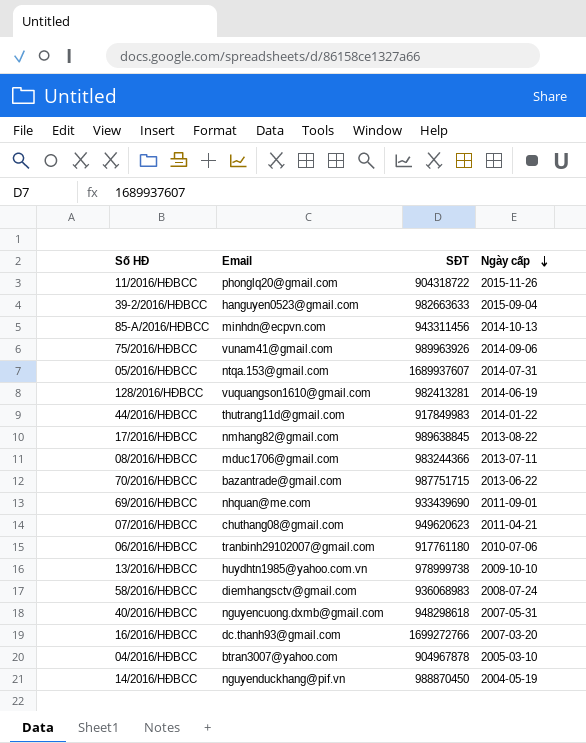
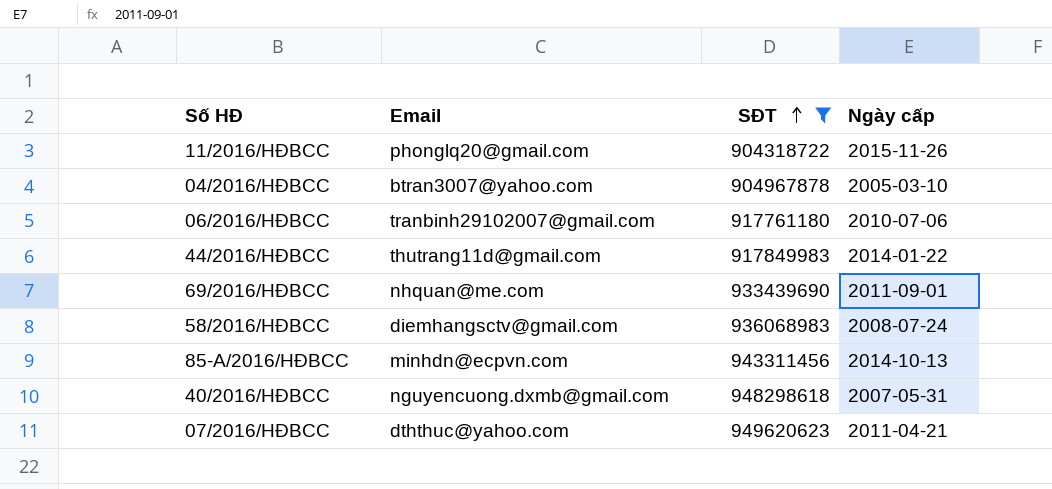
filter: none -> SĐT <= 949620623
row order: Ngày cấp descending -> SĐT ascending
07/2016/HĐBCC | Email: chuthang08@gmail.com -> dththuc@yahoo.com

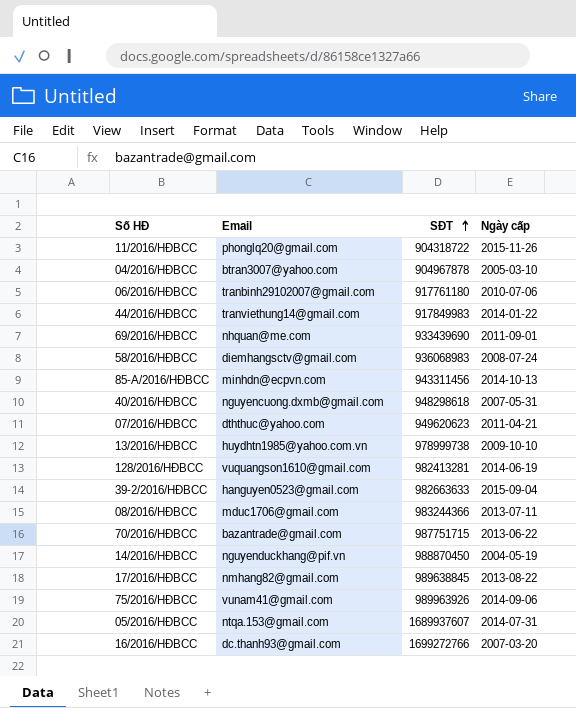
filter: SĐT <= 949620623 -> none
44/2016/HĐBCC | Email: thutrang11d@gmail.com -> tranviethung14@gmail.com

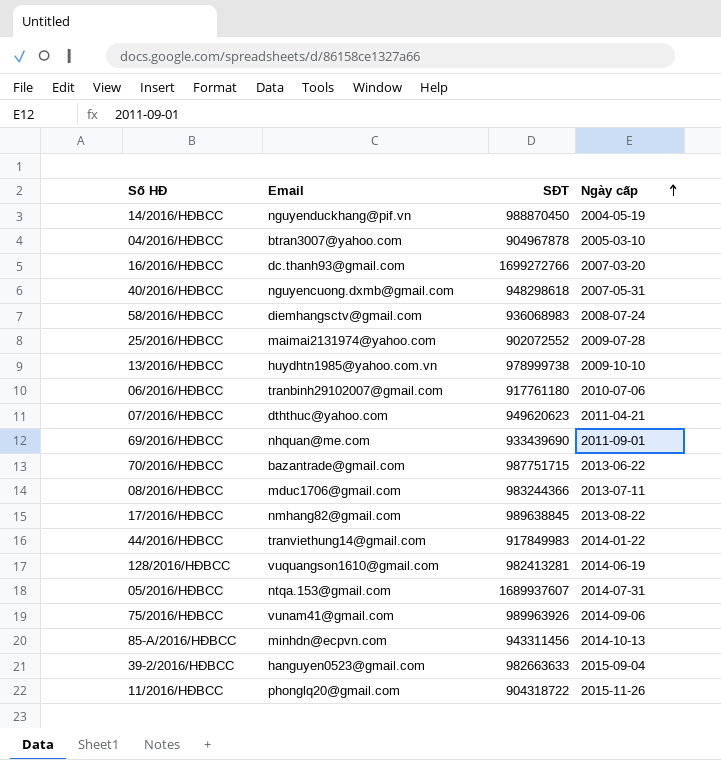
row order: SĐT ascending -> Ngày cấp ascending
row 25/2016/HĐBCC: none -> maimai2131974@yahoo.com | 902072552 | 2009-07-28

